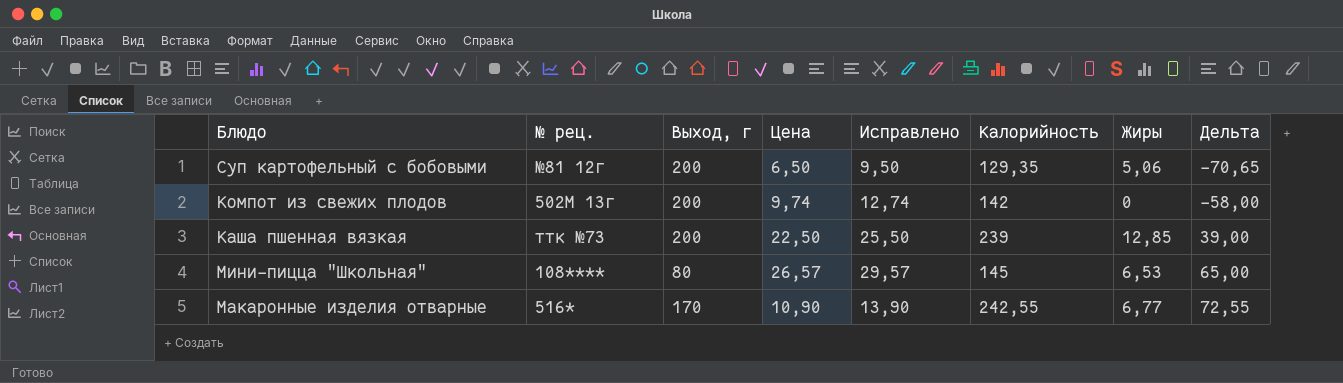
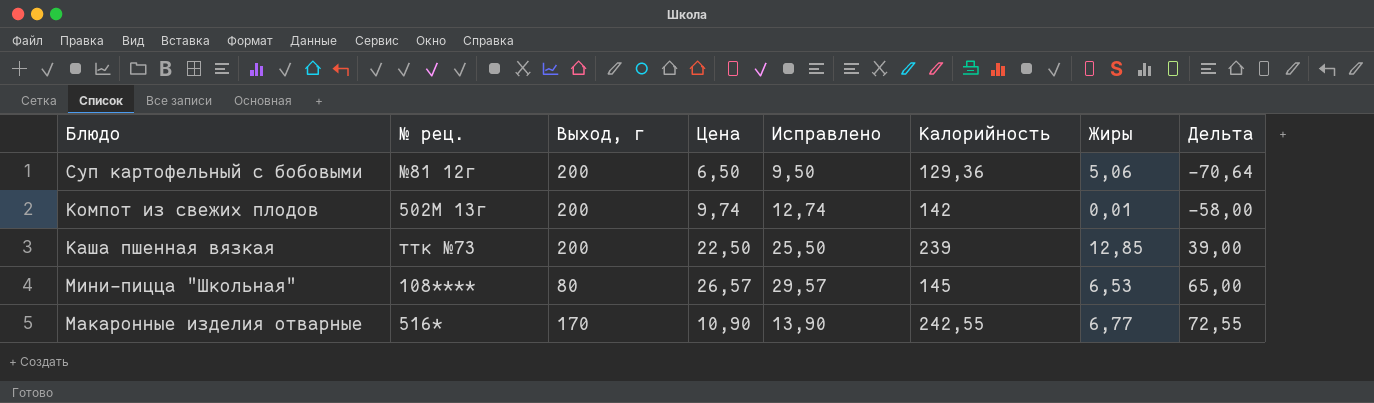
Суп картофельный с бобовыми | Калорийность: 129,35 -> 129,36
Суп картофельный с бобовыми | Дельта: -70,65 -> -70,64
Компот из свежих плодов | Жиры: 0 -> 0,01

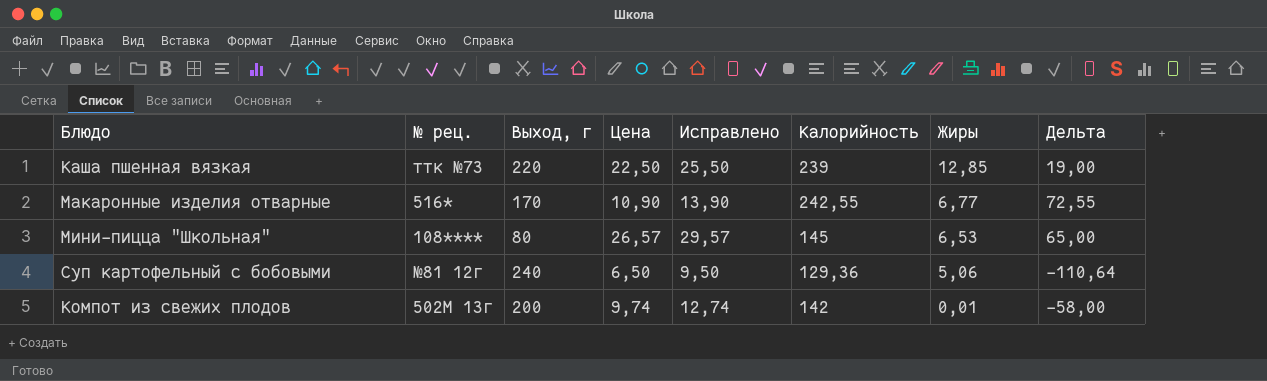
row order: Дельта ascending -> Жиры descending
Каша пшенная вязкая | Выход, г: 200 -> 220
Каша пшенная вязкая | Дельта: 39,00 -> 19,00
Суп картофельный с бобовыми | Выход, г: 200 -> 240
Суп картофельный с бобовыми | Дельта: -70,64 -> -110,64

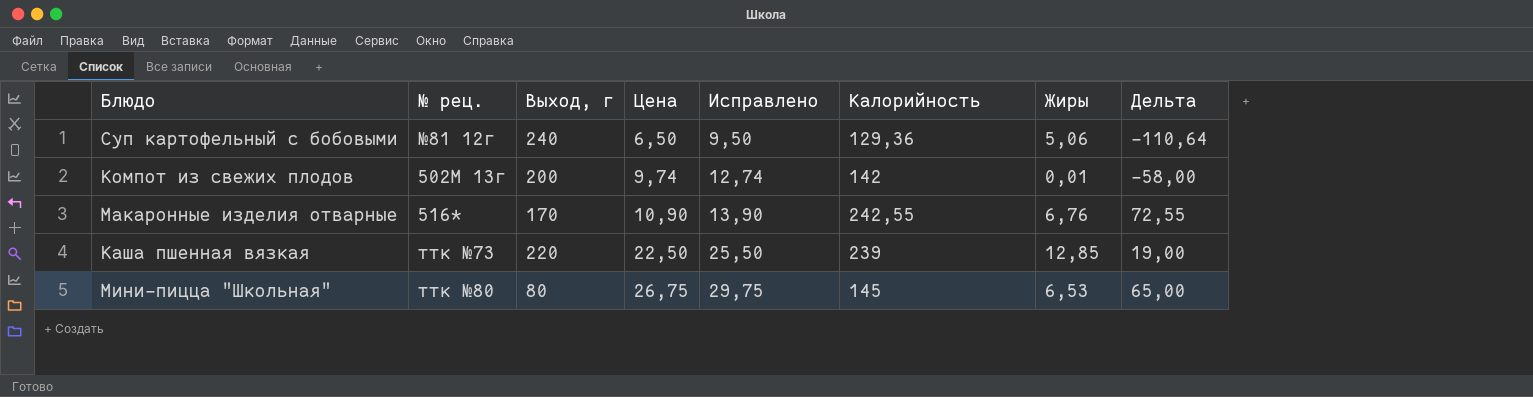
row order: Жиры descending -> Цена ascending
Макаронные изделия отварные | Жиры: 6,77 -> 6,76
Мини-пицца "Школьная" | № рец.: 108**** -> ттк №80
Мини-пицца "Школьная" | Цена: 26,57 -> 26,75
Мини-пицца "Школьная" | Исправлено: 29,57 -> 29,75

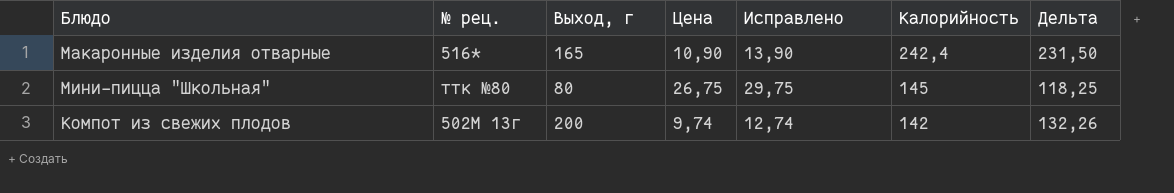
row order: Цена ascending -> Калорийность descending
column Жиры | position: 7 -> none
column Дельта | formula: [Калорийность] - [Выход, г] -> [Калорийность] - [Цена]
row Суп картофельный с бобовыми: №81 12г | 240 | 6,50 | 9,50 | 129,36 | 5,06 | -110,64 -> none
row Каша пшенная вязкая: ттк №73 | 220 | 22,50 | 25,50 | 239 | 12,85 | 19,00 -> none
Макаронные изделия отварные | Выход, г: 170 -> 165
Макаронные изделия отварные | Калорийность: 242,55 -> 242,4

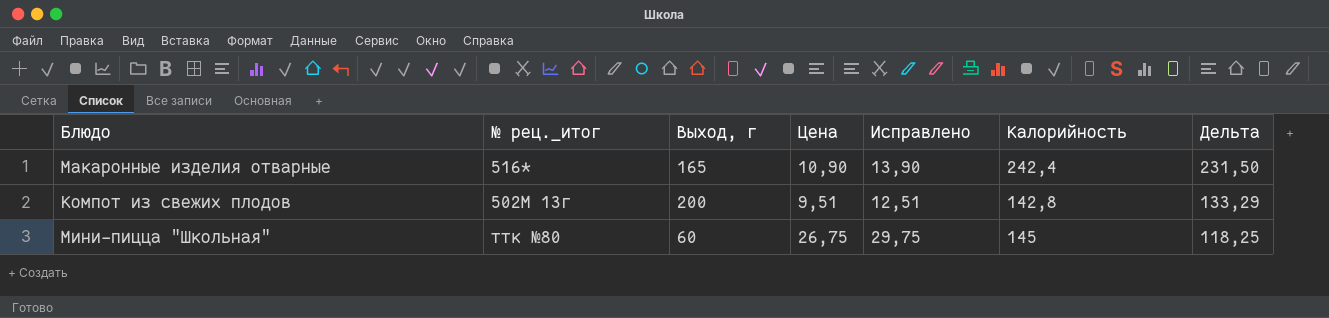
row order: Калорийность descending -> Дельта descending
column name: № рец. -> № рец._итог
Компот из свежих плодов | Цена: 9,74 -> 9,51
Компот из свежих плодов | Исправлено: 12,74 -> 12,51
Компот из свежих плодов | Калорийность: 142 -> 142,8
Компот из свежих плодов | Дельта: 132,26 -> 133,29
Мини-пицца "Школьная" | Выход, г: 80 -> 60

